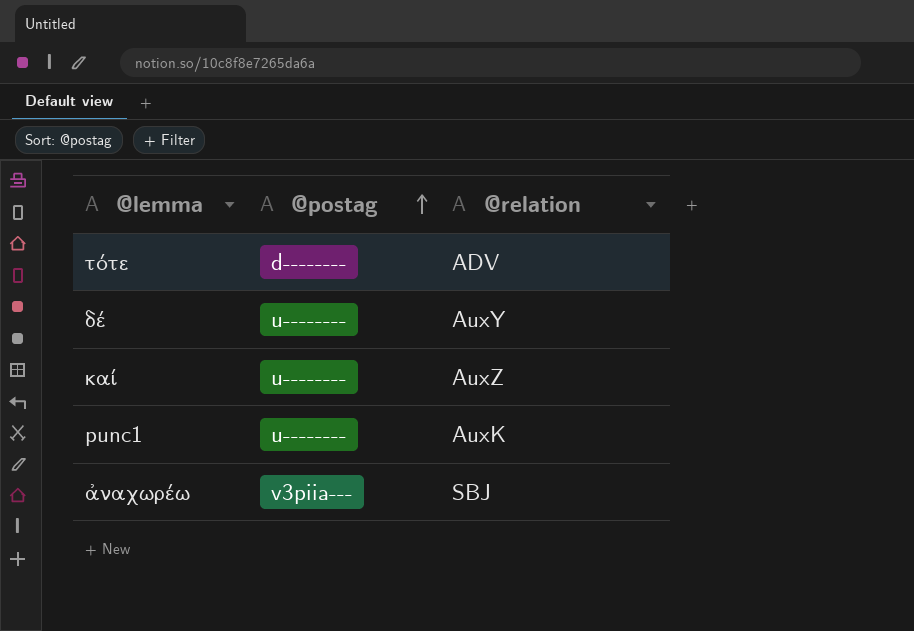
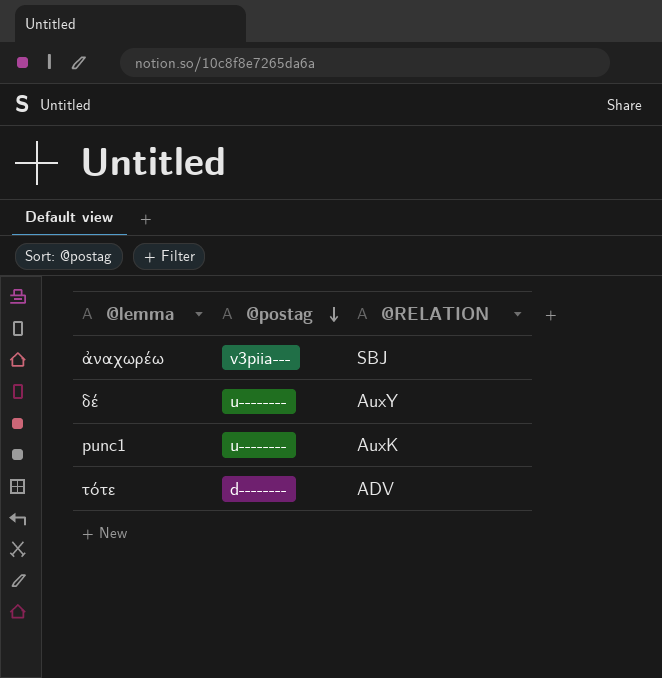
row order: @postag ascending -> @postag descending
column name: @relation -> @RELATION
row καί: u-------- | AuxZ -> none

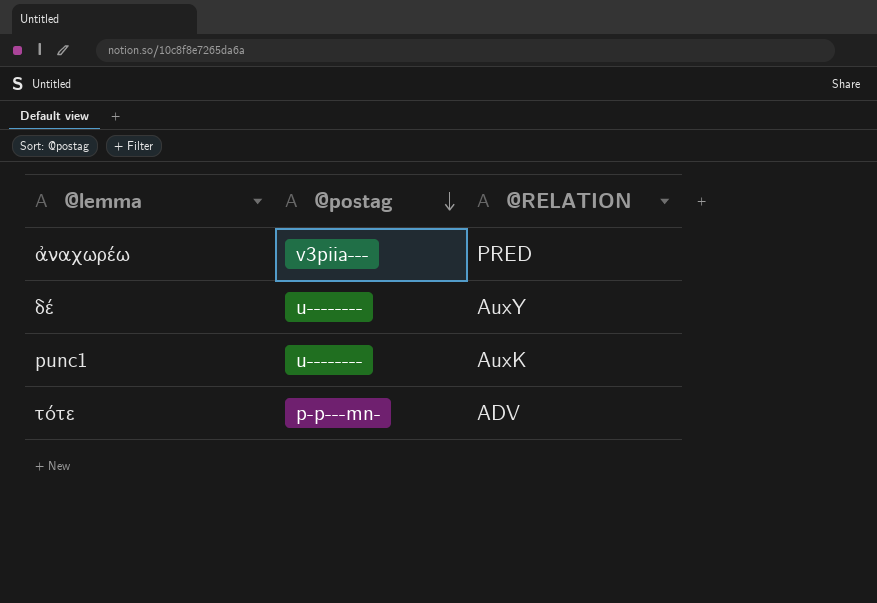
ἀναχωρέω | @RELATION: SBJ -> PRED
τότε | @postag: d-------- -> p-p---mn-

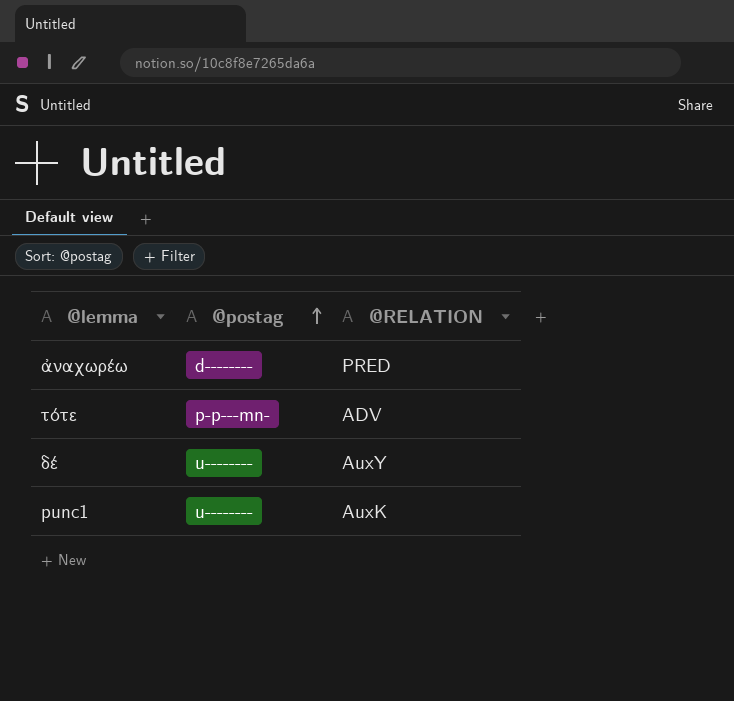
row order: @postag descending -> @postag ascending
ἀναχωρέω | @postag: v3piia--- -> d--------

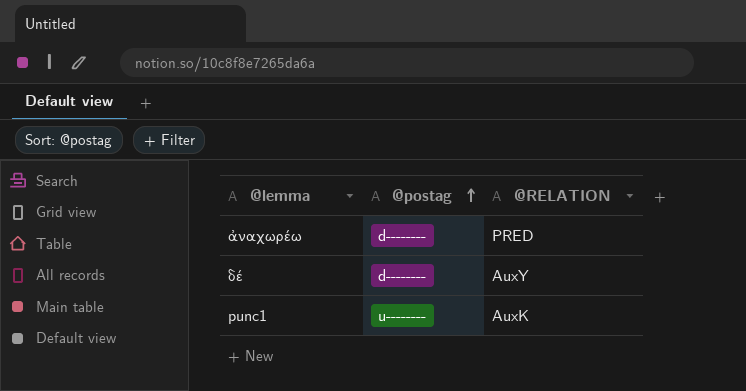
row τότε: p-p---mn- | ADV -> none
δέ | @postag: u-------- -> d--------

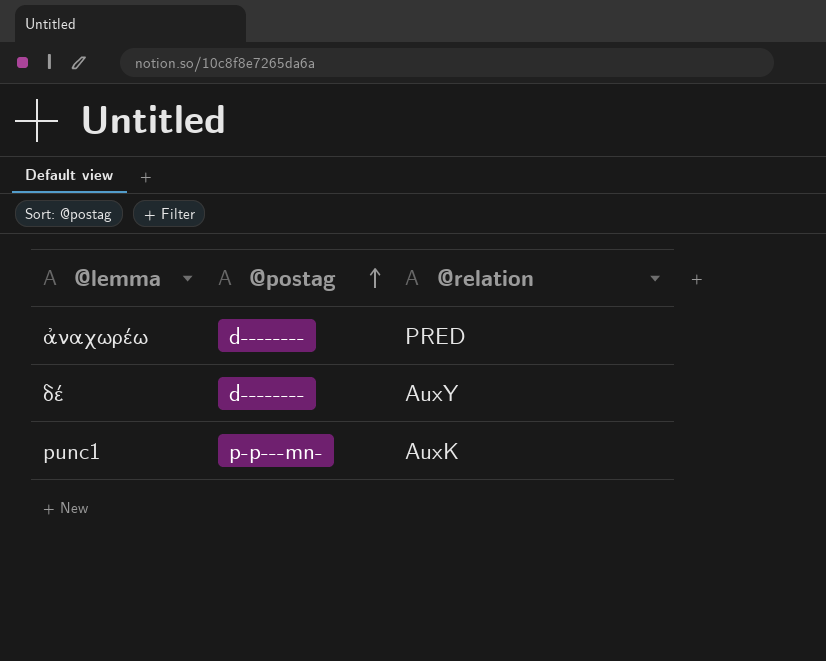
column name: @RELATION -> @relation
punc1 | @postag: u-------- -> p-p---mn-

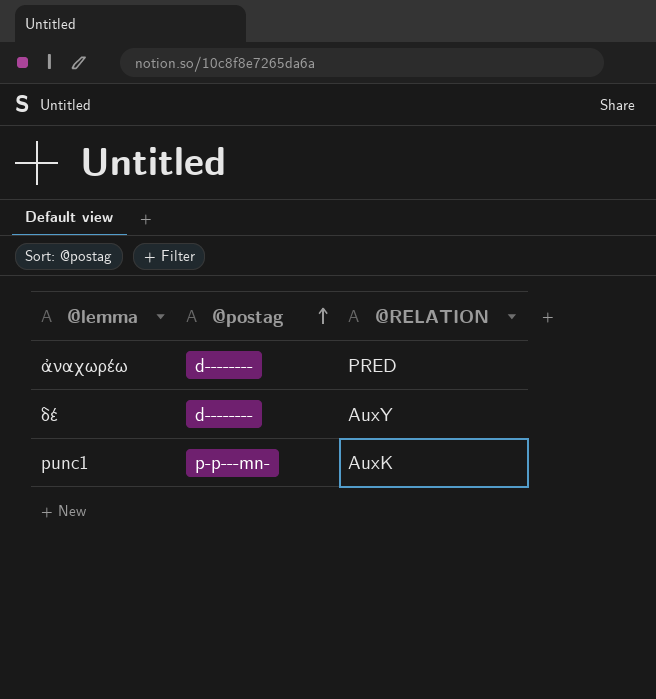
column name: @relation -> @RELATION

